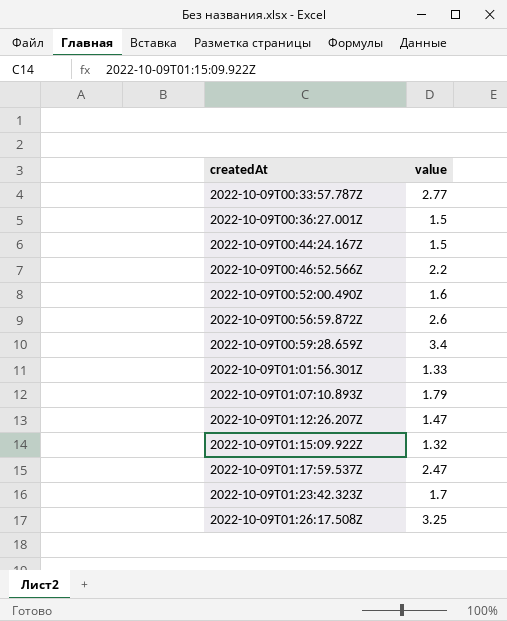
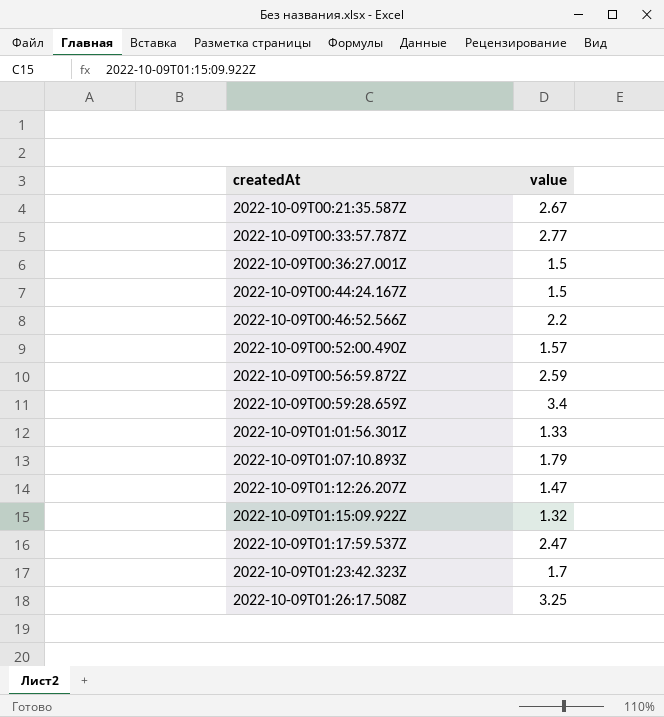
row 2022-10-09T00:21:35.587Z: none -> 2.67
2022-10-09T00:52:00.490Z | value: 1.6 -> 1.57
2022-10-09T00:56:59.872Z | value: 2.6 -> 2.59

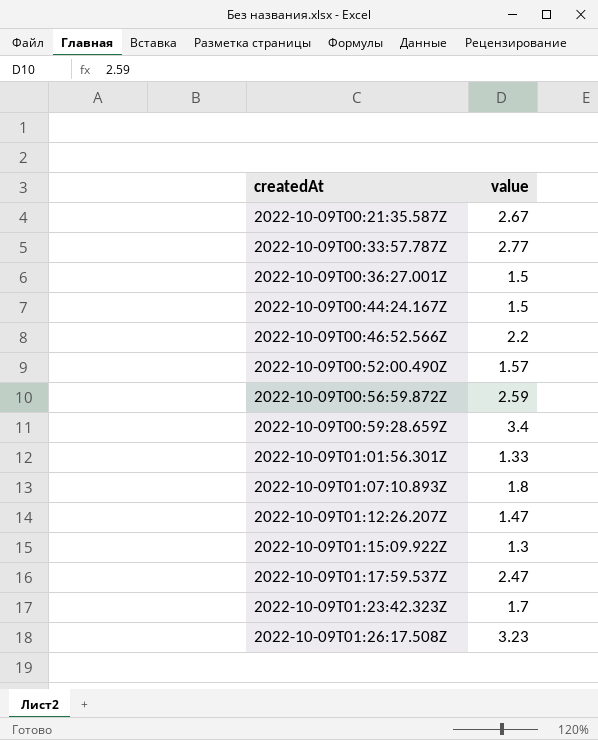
2022-10-09T01:07:10.893Z | value: 1.79 -> 1.8
2022-10-09T01:15:09.922Z | value: 1.32 -> 1.3
2022-10-09T01:26:17.508Z | value: 3.25 -> 3.23

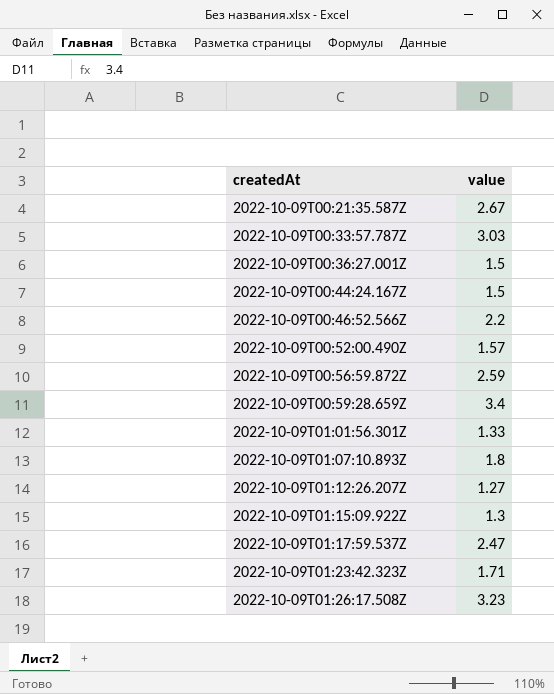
2022-10-09T00:33:57.787Z | value: 2.77 -> 3.03
2022-10-09T01:12:26.207Z | value: 1.47 -> 1.27
2022-10-09T01:23:42.323Z | value: 1.7 -> 1.71

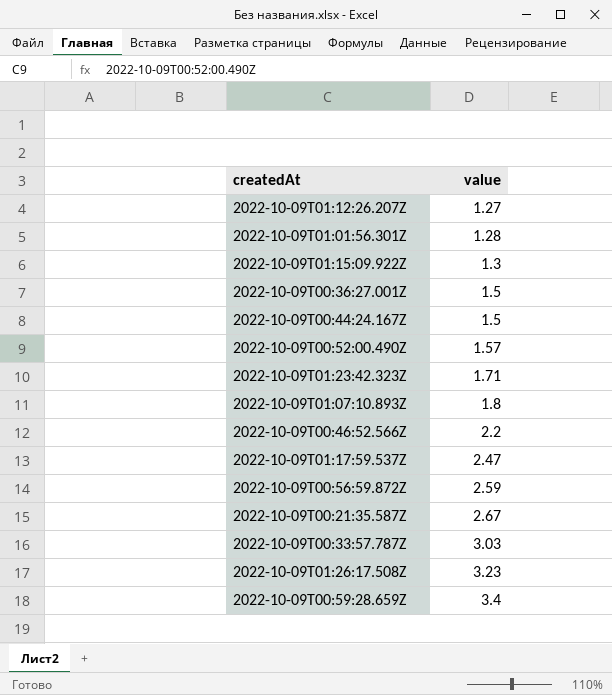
row order: createdAt ascending -> value ascending
2022-10-09T01:01:56.301Z | value: 1.33 -> 1.28

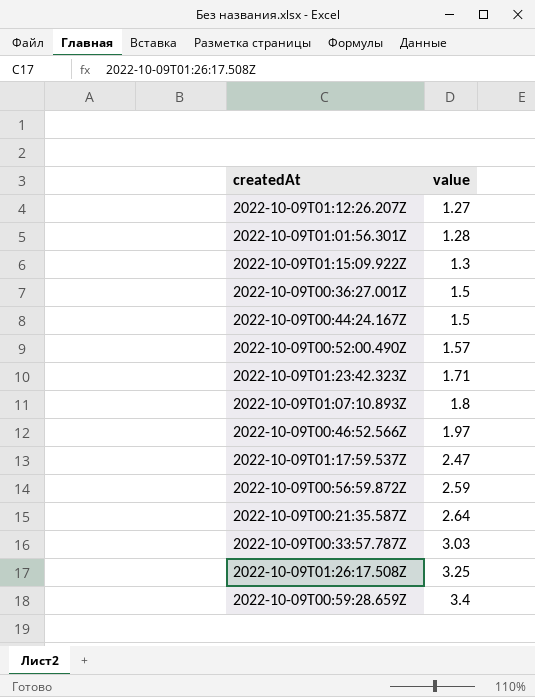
2022-10-09T00:46:52.566Z | value: 2.2 -> 1.97
2022-10-09T00:21:35.587Z | value: 2.67 -> 2.64
2022-10-09T01:26:17.508Z | value: 3.23 -> 3.25

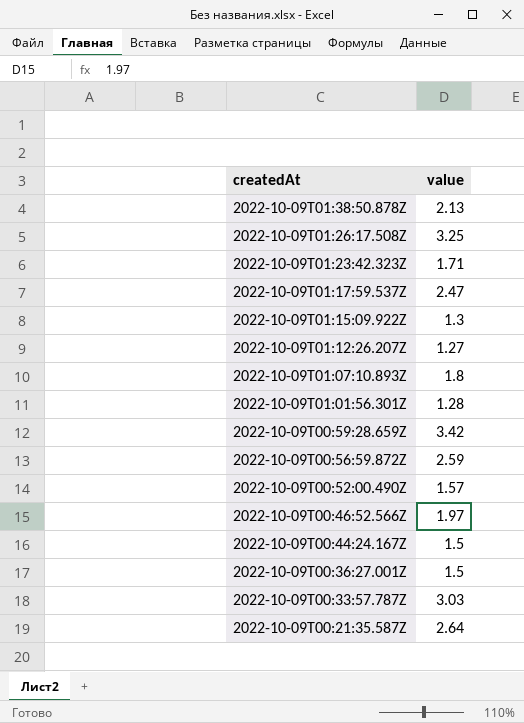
row order: value ascending -> createdAt descending
row 2022-10-09T01:38:50.878Z: none -> 2.13
2022-10-09T00:59:28.659Z | value: 3.4 -> 3.42

